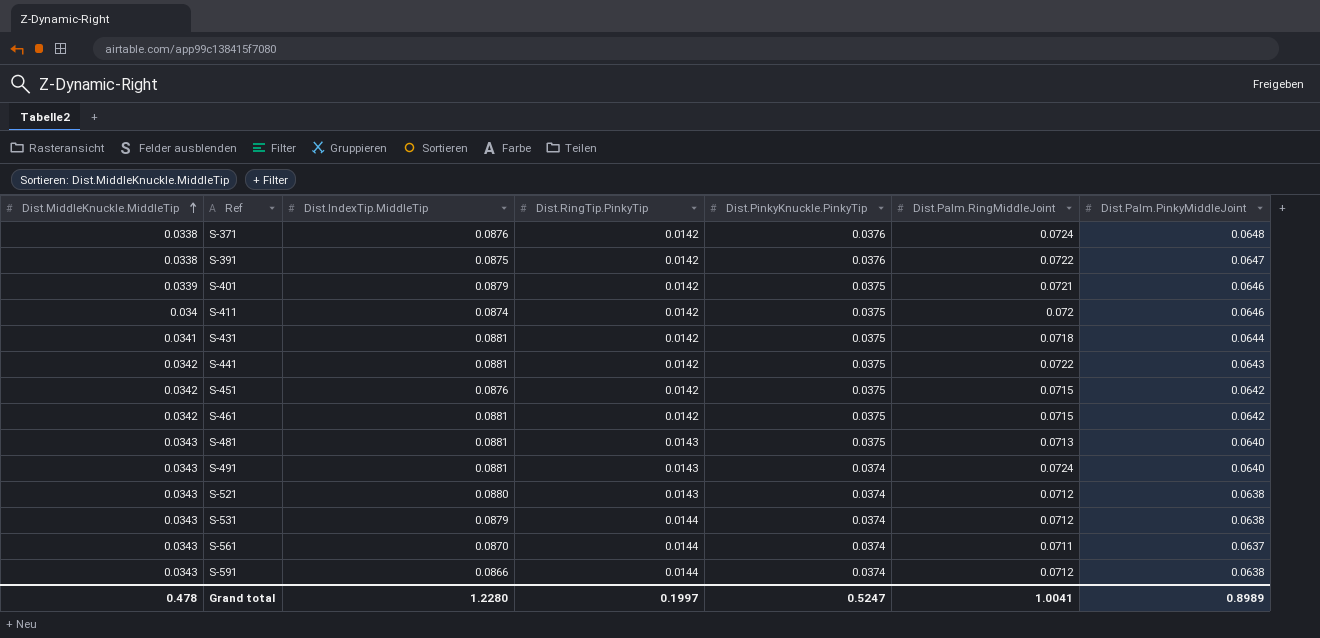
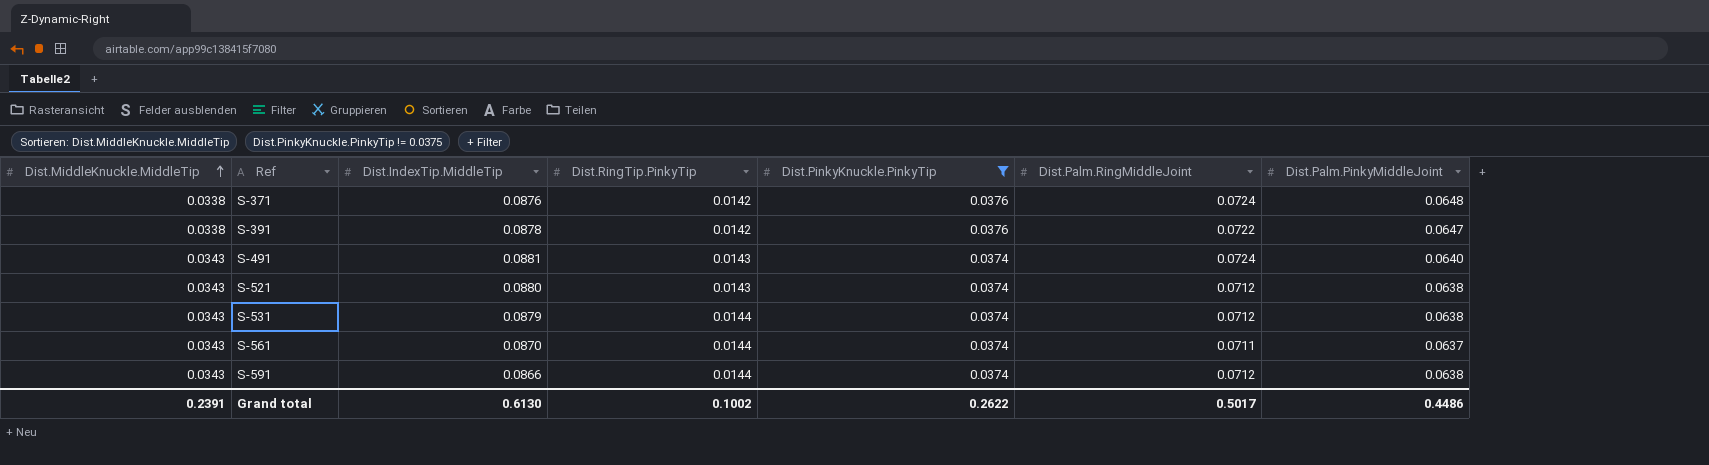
filter: none -> Dist.PinkyKnuckle.PinkyTip != 0.0375
S-391 | Dist.IndexTip.MiddleTip: 0.0875 -> 0.0878
Grand total | Dist.MiddleKnuckle.MiddleTip: 0.478 -> 0.2391
Grand total | Dist.IndexTip.MiddleTip: 1.2280 -> 0.6130
Grand total | Dist.RingTip.PinkyTip: 0.1997 -> 0.1002
Grand total | Dist.PinkyKnuckle.PinkyTip: 0.5247 -> 0.2622
Grand total | Dist.Palm.RingMiddleJoint: 1.0041 -> 0.5017
Grand total | Dist.Palm.PinkyMiddleJoint: 0.8989 -> 0.4486

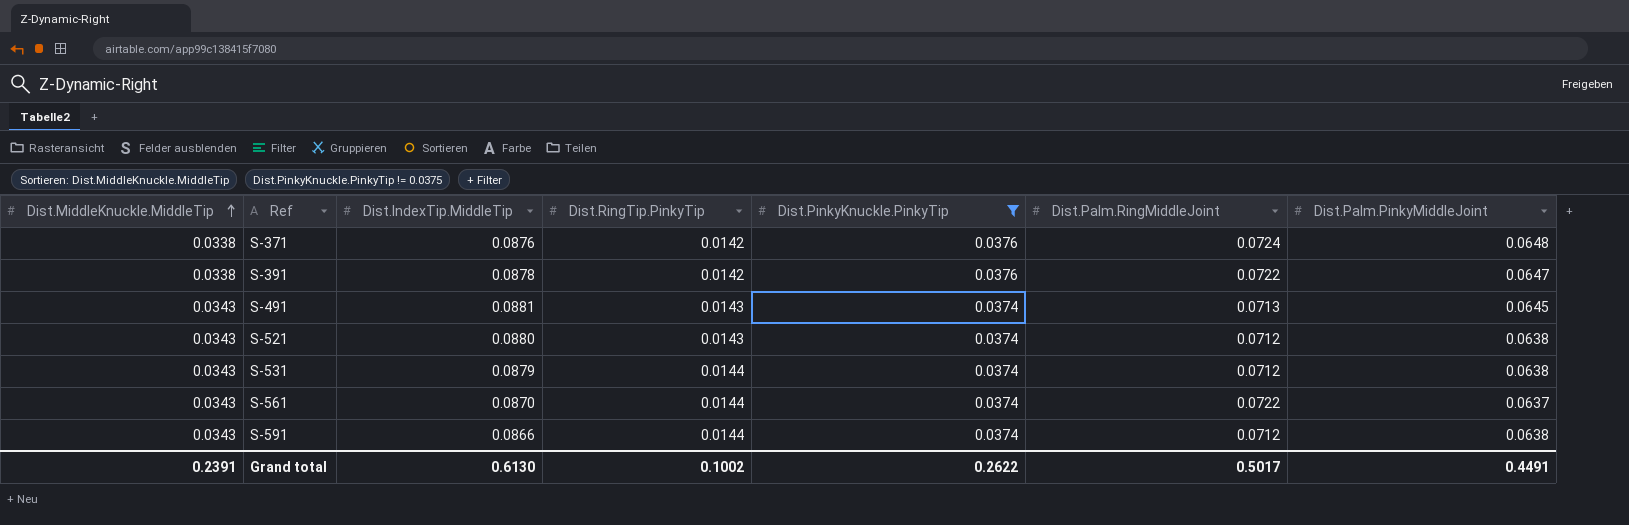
S-491 | Dist.Palm.RingMiddleJoint: 0.0724 -> 0.0713
S-491 | Dist.Palm.PinkyMiddleJoint: 0.0640 -> 0.0645
S-561 | Dist.Palm.RingMiddleJoint: 0.0711 -> 0.0722
Grand total | Dist.Palm.PinkyMiddleJoint: 0.4486 -> 0.4491

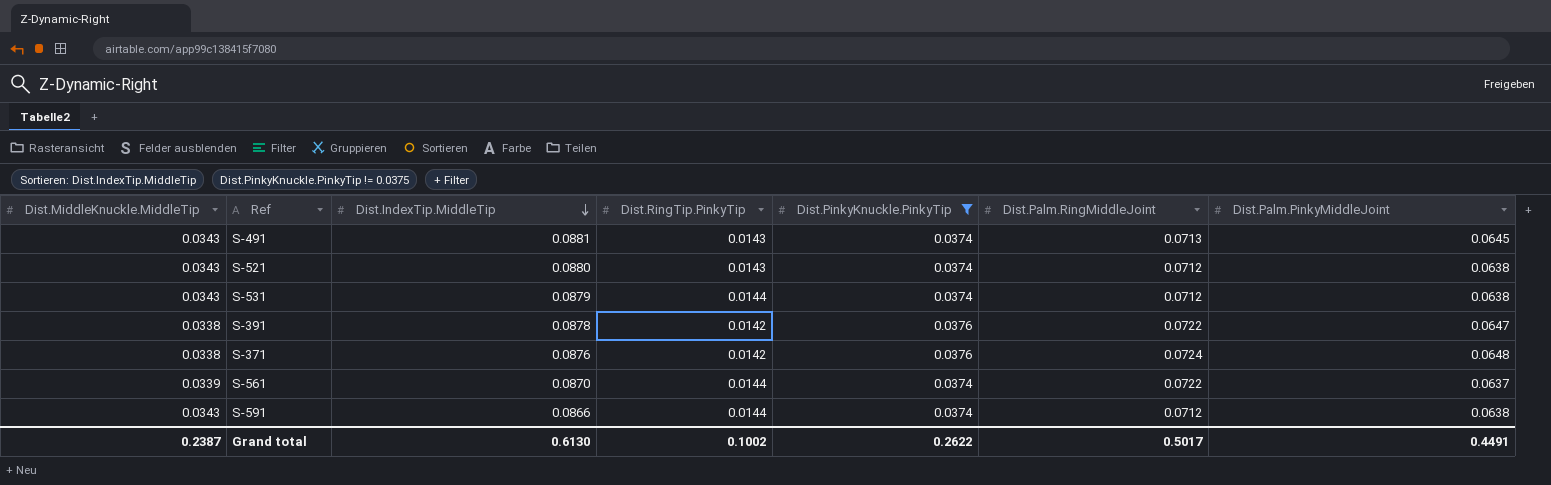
row order: Dist.MiddleKnuckle.MiddleTip ascending -> Dist.IndexTip.MiddleTip descending
S-561 | Dist.MiddleKnuckle.MiddleTip: 0.0343 -> 0.0339
Grand total | Dist.MiddleKnuckle.MiddleTip: 0.2391 -> 0.2387

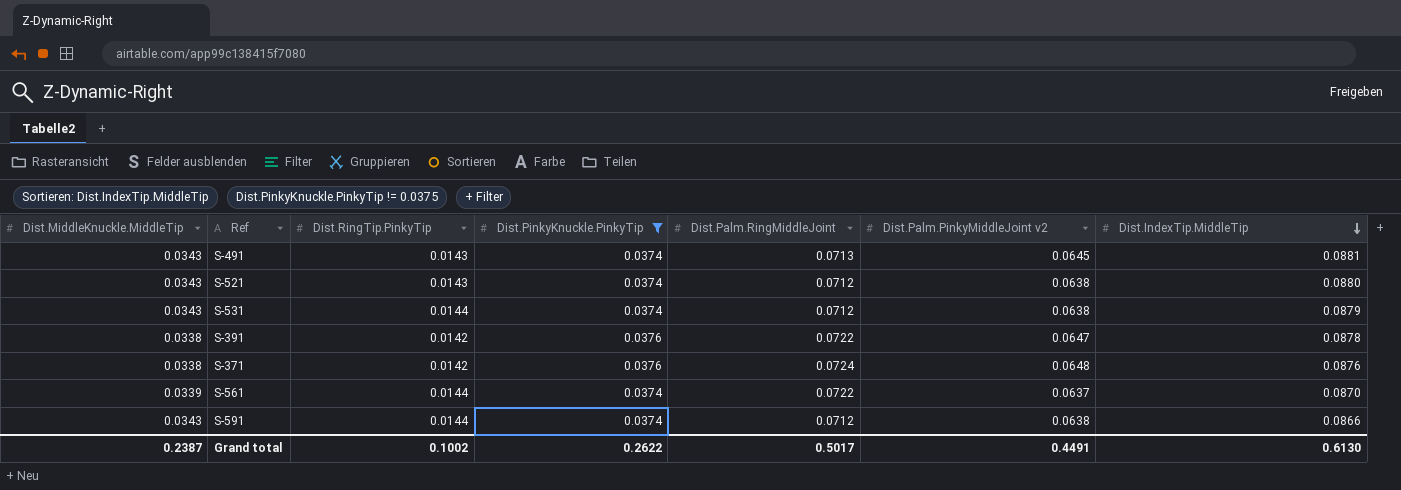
column name: Dist.Palm.PinkyMiddleJoint -> Dist.Palm.PinkyMiddleJoint v2
column Dist.IndexTip.MiddleTip | position: 3 -> 7

